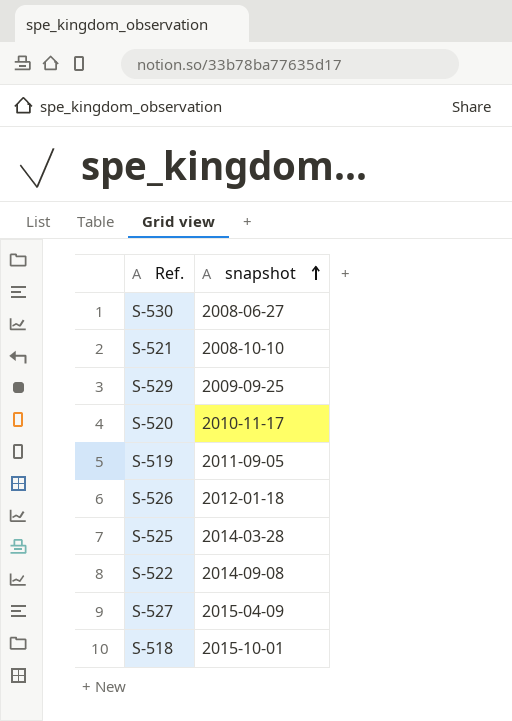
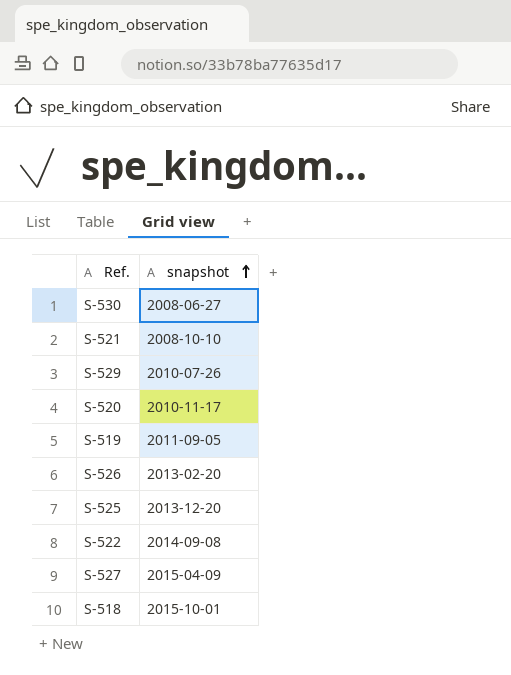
S-529 | snapshot: 2009-09-25 -> 2010-07-26
S-526 | snapshot: 2012-01-18 -> 2013-02-20
S-525 | snapshot: 2014-03-28 -> 2013-12-20

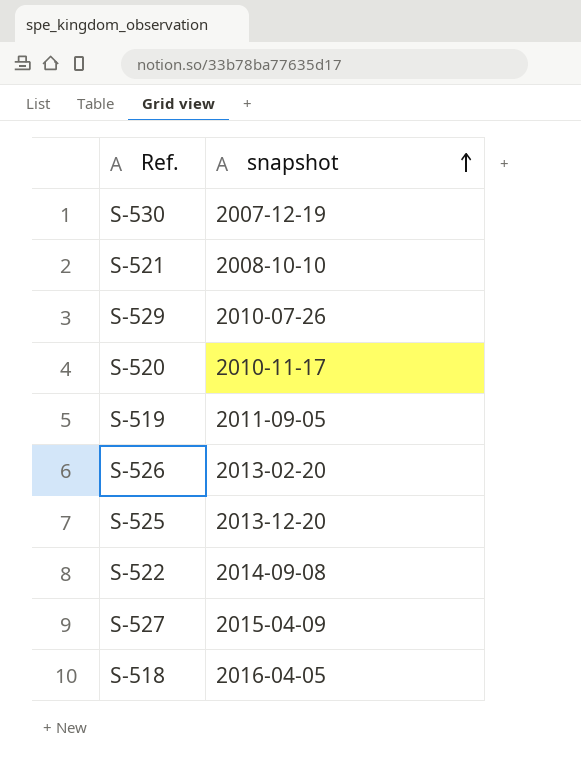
S-530 | snapshot: 2008-06-27 -> 2007-12-19
S-518 | snapshot: 2015-10-01 -> 2016-04-05

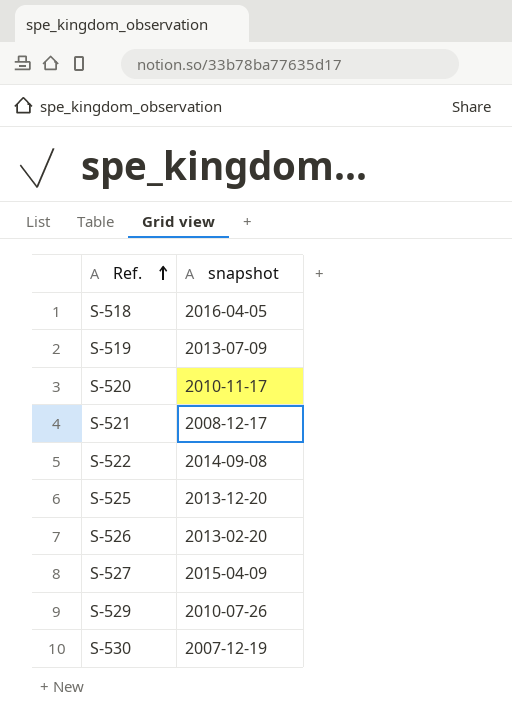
row order: snapshot ascending -> Ref. ascending
S-519 | snapshot: 2011-09-05 -> 2013-07-09
S-521 | snapshot: 2008-10-10 -> 2008-12-17

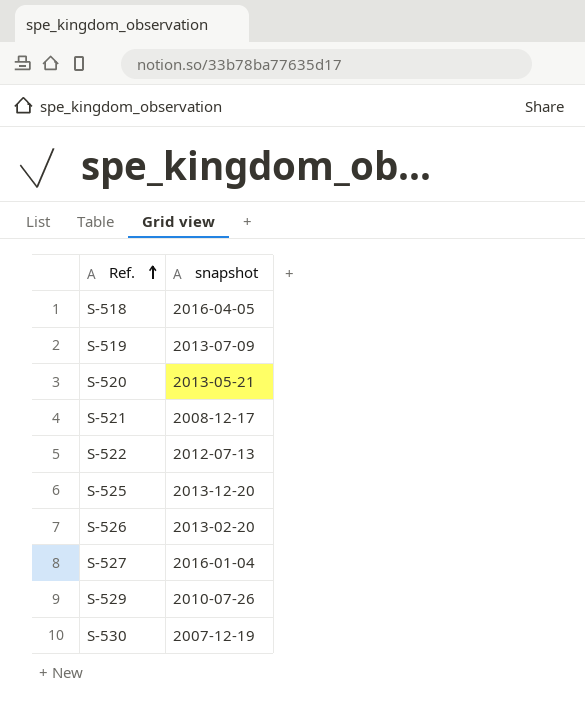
S-520 | snapshot: 2010-11-17 -> 2013-05-21
S-522 | snapshot: 2014-09-08 -> 2012-07-13
S-527 | snapshot: 2015-04-09 -> 2016-01-04

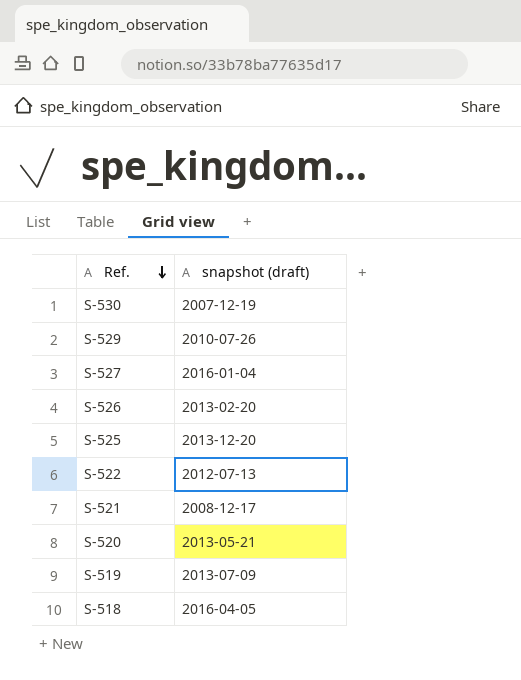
row order: Ref. ascending -> Ref. descending
column name: snapshot -> snapshot (draft)

